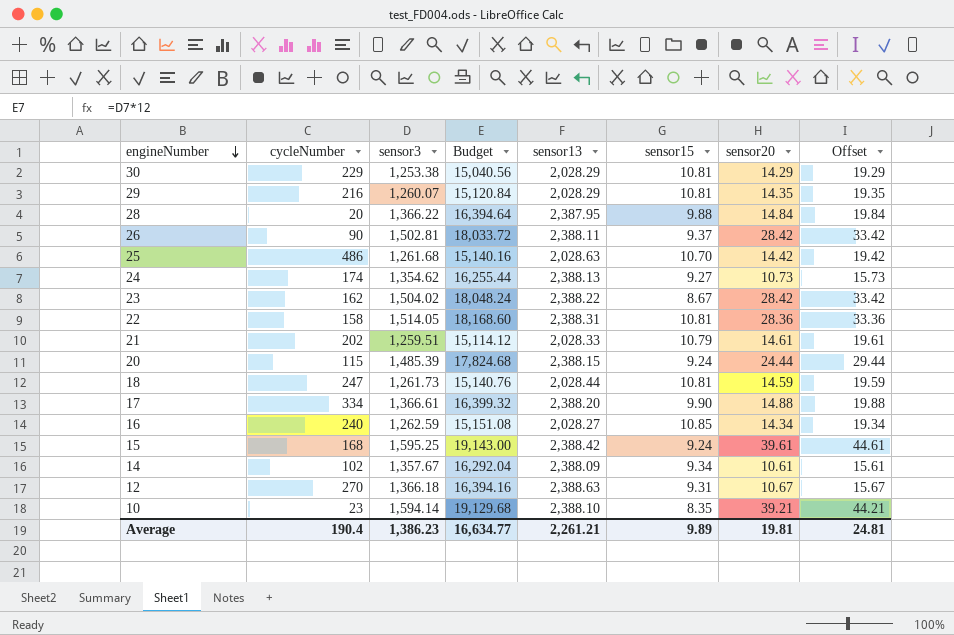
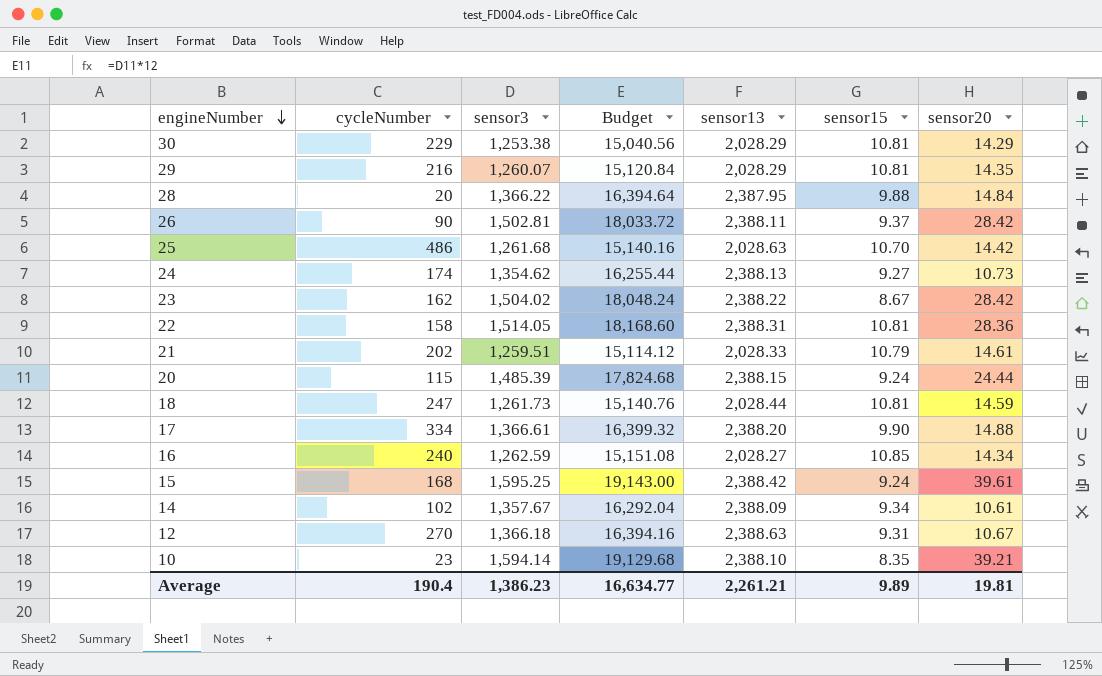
column Offset | formula: [sensor20] + 5 -> none

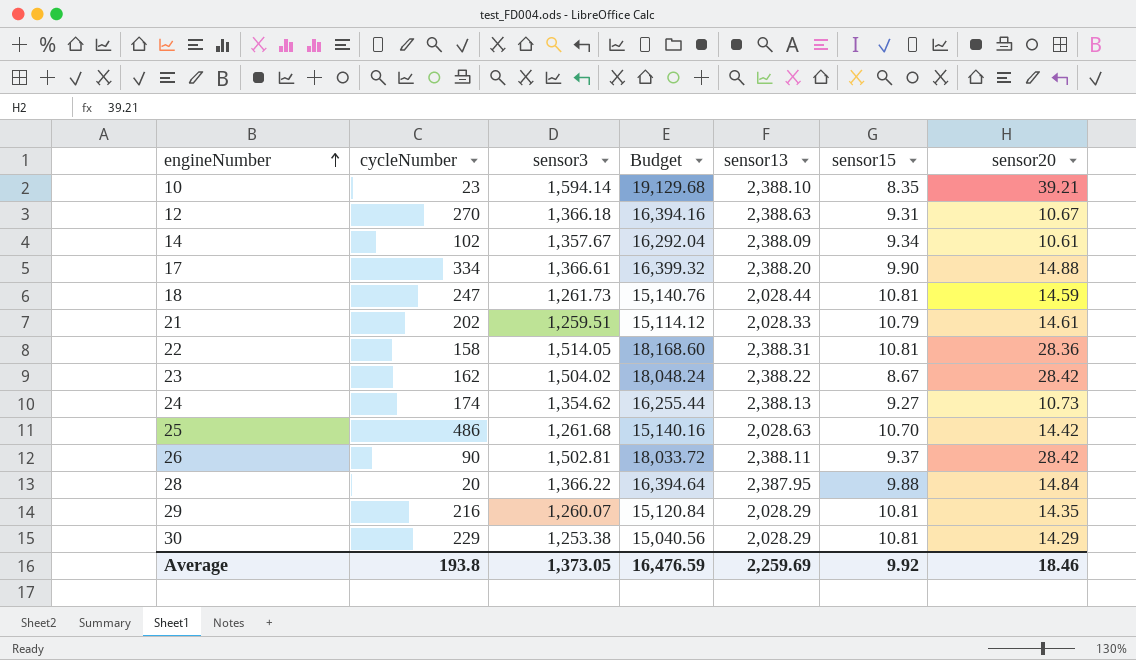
row order: engineNumber descending -> engineNumber ascending
row 20: 115 | 1,485.39 | 17,824.68 | 2,388.15 | 9.24 | 24.44 -> none
row 16: 240 | 1,262.59 | 15,151.08 | 2,028.27 | 10.85 | 14.34 -> none
row 15: 168 | 1,595.25 | 19,143.00 | 2,388.42 | 9.24 | 39.61 -> none
Average | cycleNumber: 190.4 -> 193.8
Average | sensor3: 1,386.23 -> 1,373.05
Average | Budget: 16,634.77 -> 16,476.59
Average | sensor13: 2,261.21 -> 2,259.69
Average | sensor15: 9.89 -> 9.92
Average | sensor20: 19.81 -> 18.46

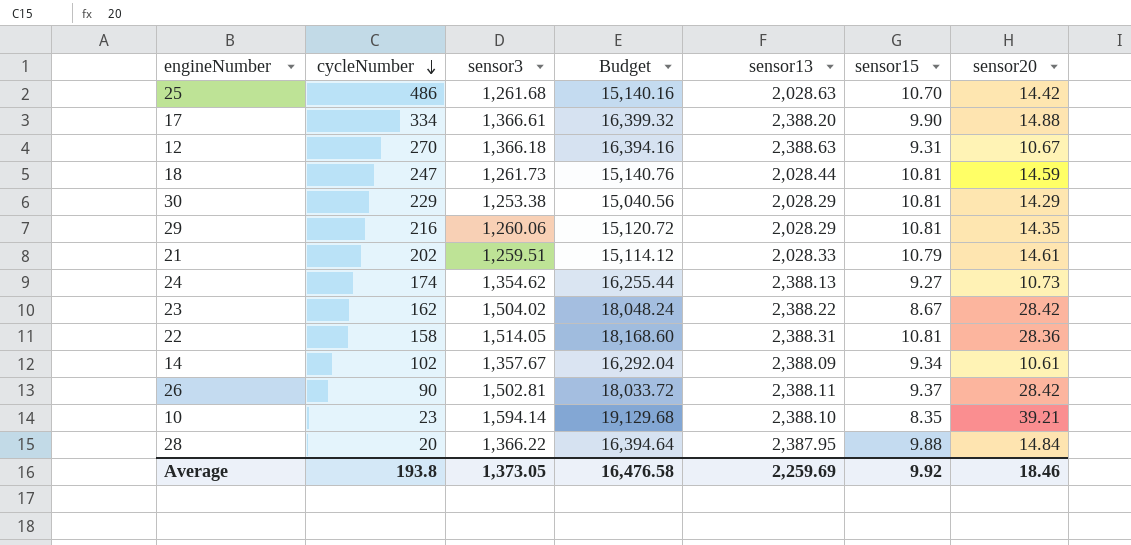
row order: engineNumber ascending -> cycleNumber descending
29 | sensor3: 1,260.07 -> 1,260.06
29 | Budget: 15,120.84 -> 15,120.72
Average | Budget: 16,476.59 -> 16,476.58

